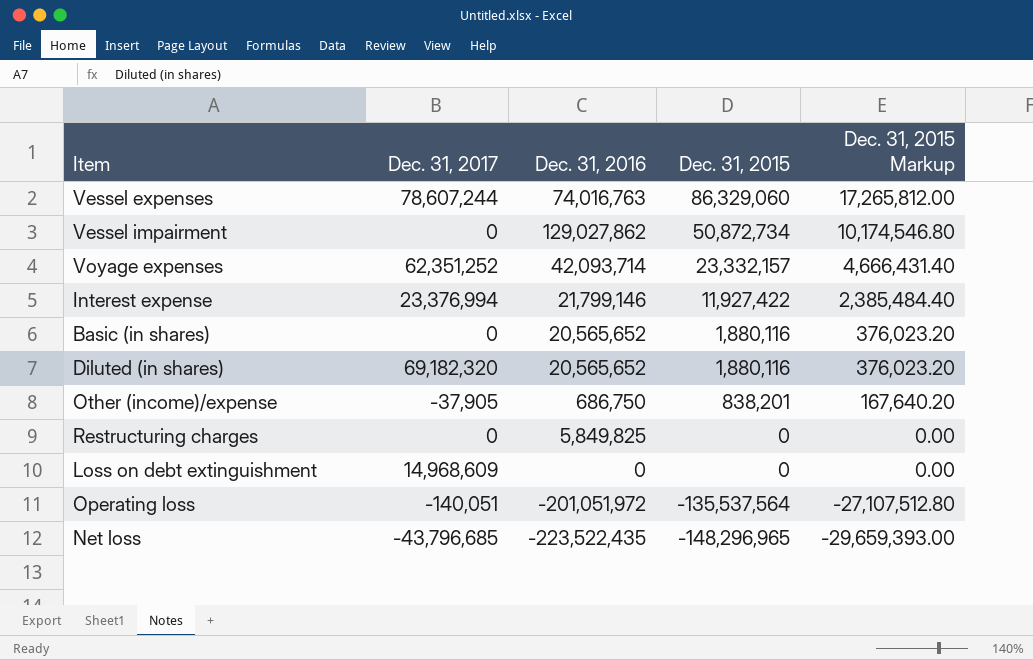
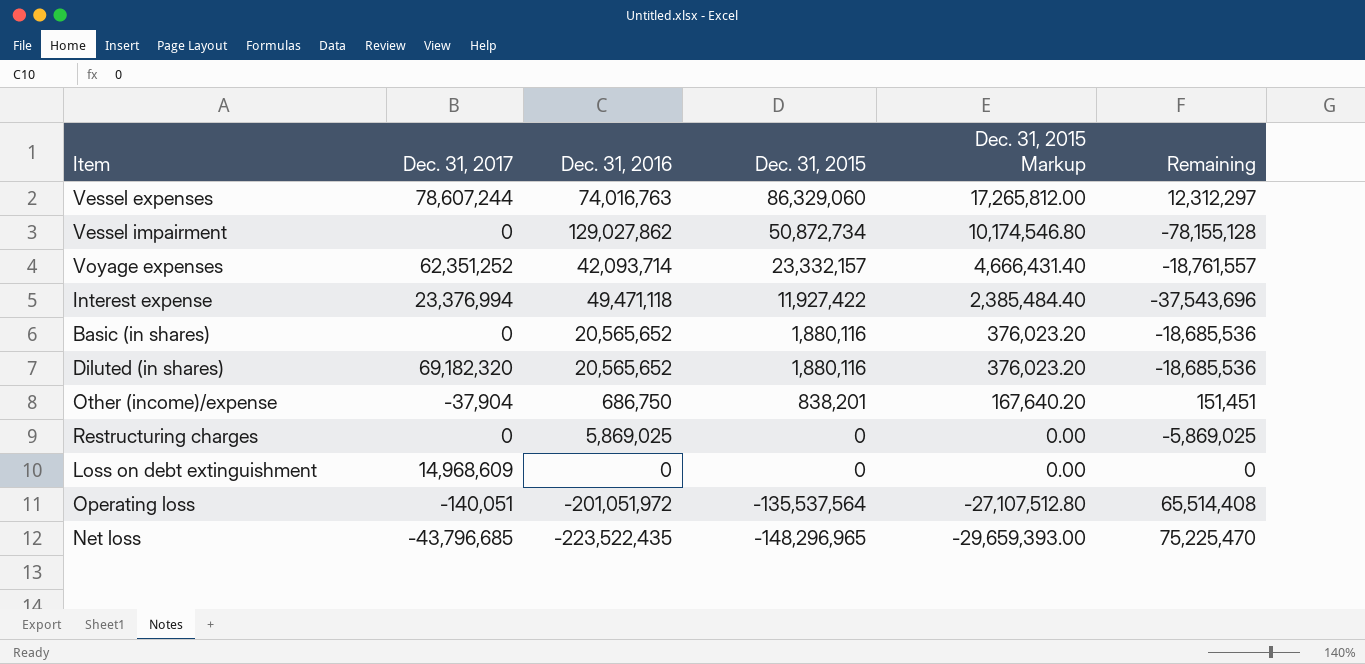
column Remaining | formula: none -> [Dec. 31, 2015] - [Dec. 31, 2016]
Interest expense | Dec. 31, 2016: 21,799,146 -> 49,471,118
Other (income)/expense | Dec. 31, 2017: -37,905 -> -37,904
Restructuring charges | Dec. 31, 2016: 5,849,825 -> 5,869,025

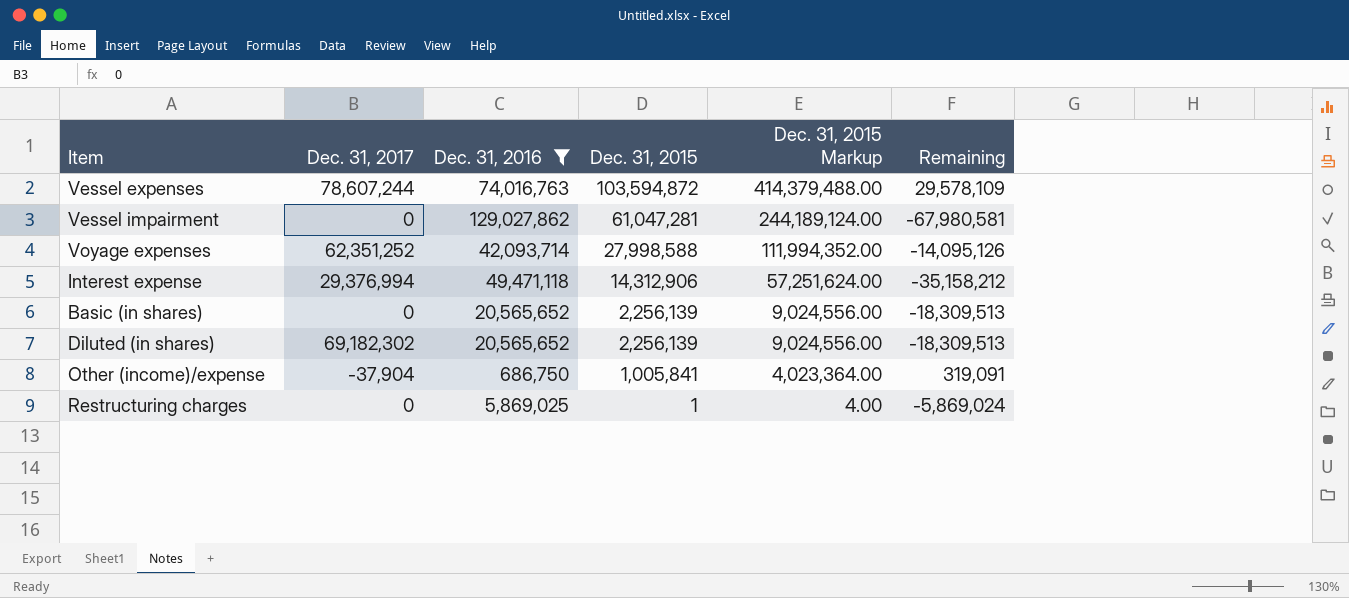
filter: none -> Dec. 31, 2016 >= 686,750
column Dec. 31, 2015 Markup | formula: [Dec. 31, 2015] * 0.2 -> [Dec. 31, 2015] * 4
Vessel expenses | Dec. 31, 2015: 86,329,060 -> 103,594,872
Vessel expenses | Remaining: 12,312,297 -> 29,578,109
Vessel impairment | Dec. 31, 2015: 50,872,734 -> 61,047,281
Vessel impairment | Remaining: -78,155,128 -> -67,980,581
Voyage expenses | Dec. 31, 2015: 23,332,157 -> 27,998,588
Voyage expenses | Remaining: -18,761,557 -> -14,095,126
Interest expense | Dec. 31, 2017: 23,376,994 -> 29,376,994
Interest expense | Dec. 31, 2015: 11,927,422 -> 14,312,906
Interest expense | Remaining: -37,543,696 -> -35,158,212
Basic (in shares) | Dec. 31, 2015: 1,880,116 -> 2,256,139
Basic (in shares) | Remaining: -18,685,536 -> -18,309,513
Diluted (in shares) | Dec. 31, 2017: 69,182,320 -> 69,182,302
Diluted (in shares) | Dec. 31, 2015: 1,880,116 -> 2,256,139
Diluted (in shares) | Remaining: -18,685,536 -> -18,309,513
Other (income)/expense | Dec. 31, 2015: 838,201 -> 1,005,841
Other (income)/expense | Remaining: 151,451 -> 319,091
Restructuring charges | Dec. 31, 2015: 0 -> 1
Restructuring charges | Remaining: -5,869,025 -> -5,869,024

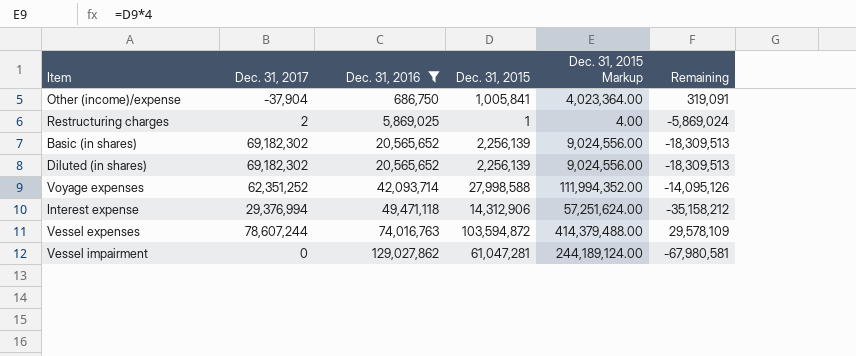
row order: Dec. 31, 2015 descending -> Dec. 31, 2016 ascending
Restructuring charges | Dec. 31, 2017: 0 -> 2
Basic (in shares) | Dec. 31, 2017: 0 -> 69,182,302

